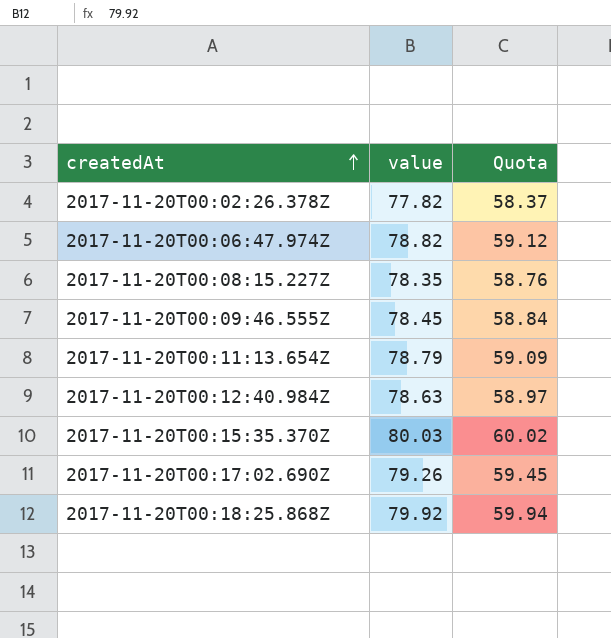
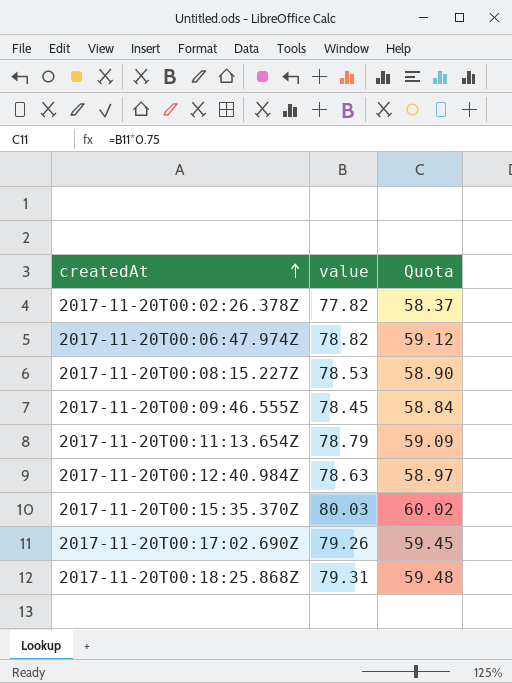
2017-11-20T00:08:15.227Z | value: 78.35 -> 78.53
2017-11-20T00:08:15.227Z | Quota: 58.76 -> 58.90
2017-11-20T00:18:25.868Z | value: 79.92 -> 79.31
2017-11-20T00:18:25.868Z | Quota: 59.94 -> 59.48

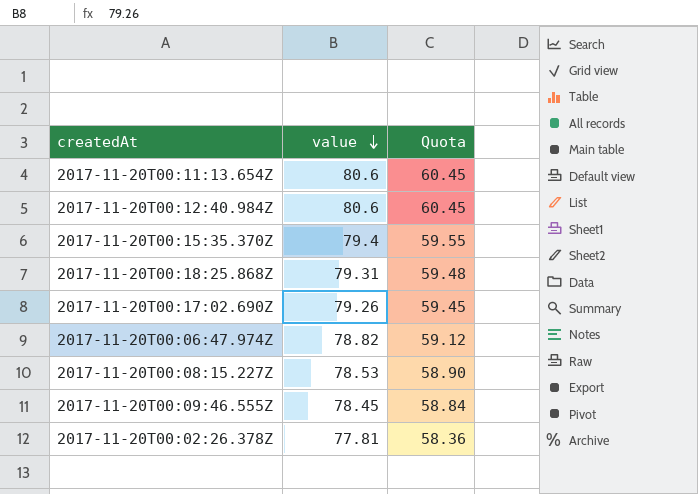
row order: createdAt ascending -> value descending
2017-11-20T00:11:13.654Z | value: 78.79 -> 80.6
2017-11-20T00:11:13.654Z | Quota: 59.09 -> 60.45
2017-11-20T00:12:40.984Z | value: 78.63 -> 80.6
2017-11-20T00:12:40.984Z | Quota: 58.97 -> 60.45
2017-11-20T00:15:35.370Z | value: 80.03 -> 79.4
2017-11-20T00:15:35.370Z | Quota: 60.02 -> 59.55
2017-11-20T00:02:26.378Z | value: 77.82 -> 77.81
2017-11-20T00:02:26.378Z | Quota: 58.37 -> 58.36

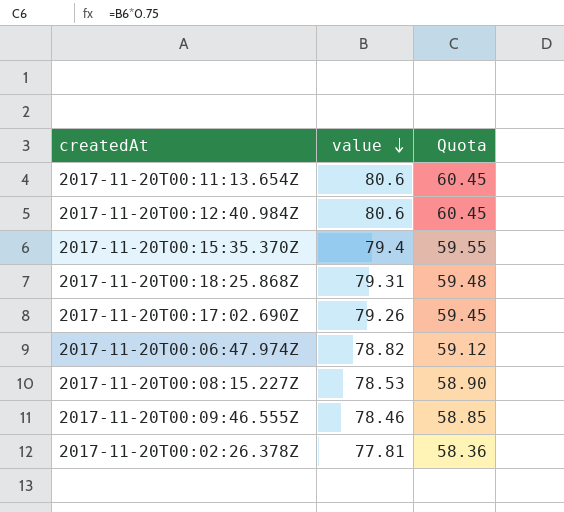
2017-11-20T00:09:46.555Z | value: 78.45 -> 78.46
2017-11-20T00:09:46.555Z | Quota: 58.84 -> 58.85

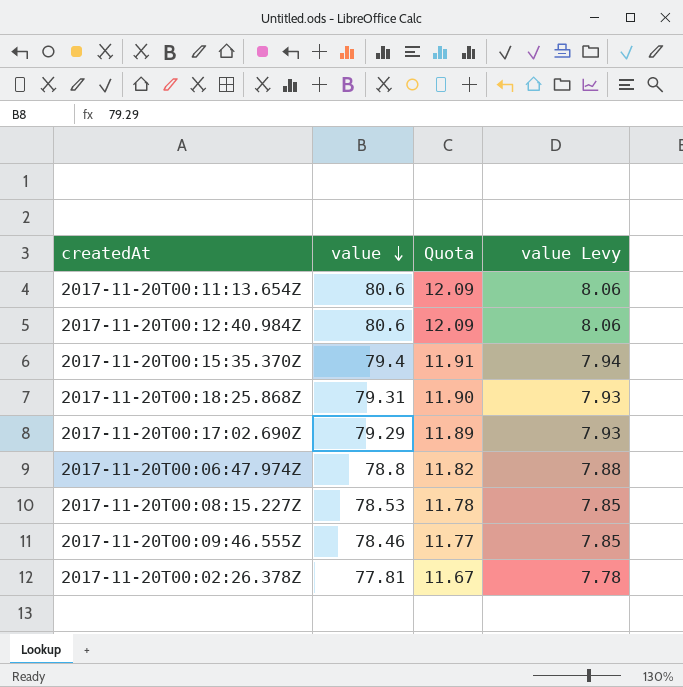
column Quota | formula: [value] * 0.75 -> [value] * 0.15
column value Levy | formula: none -> [value] * 0.1
2017-11-20T00:17:02.690Z | value: 79.26 -> 79.29
2017-11-20T00:06:47.974Z | value: 78.82 -> 78.8

